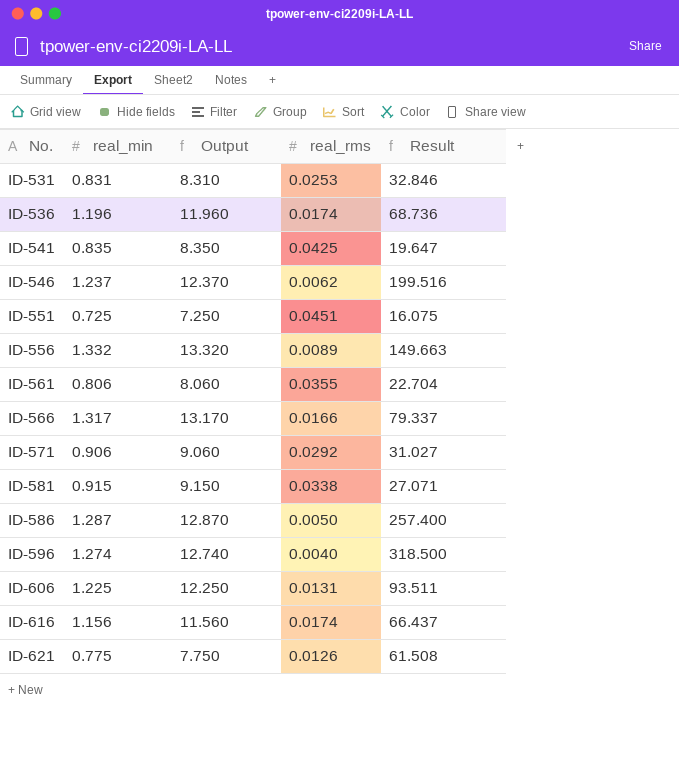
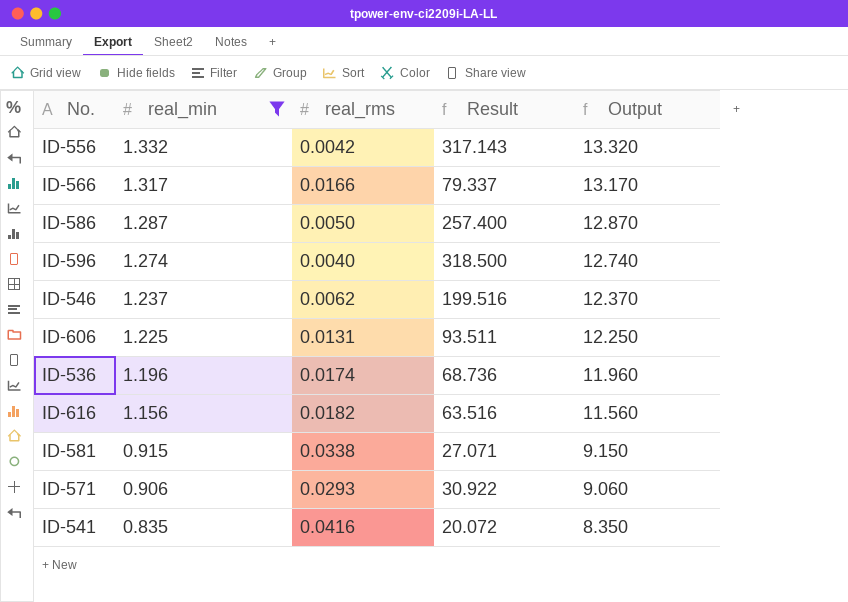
filter: none -> real_min >= 0.835
row order: No. ascending -> real_min descending
column Output | position: 3 -> 5
ID-556 | real_rms: 0.0089 -> 0.0042
ID-556 | Result: 149.663 -> 317.143
ID-616 | real_rms: 0.0174 -> 0.0182
ID-616 | Result: 66.437 -> 63.516
ID-571 | real_rms: 0.0292 -> 0.0293
ID-571 | Result: 31.027 -> 30.922
ID-541 | real_rms: 0.0425 -> 0.0416
ID-541 | Result: 19.647 -> 20.072

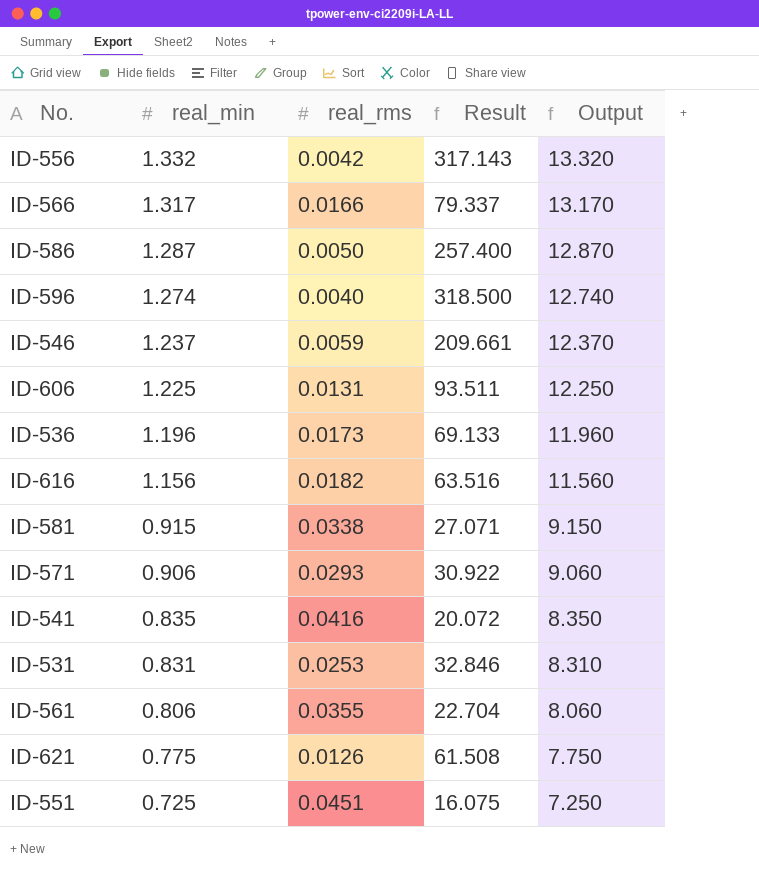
filter: real_min >= 0.835 -> none
ID-546 | real_rms: 0.0062 -> 0.0059
ID-546 | Result: 199.516 -> 209.661
ID-536 | real_rms: 0.0174 -> 0.0173
ID-536 | Result: 68.736 -> 69.133

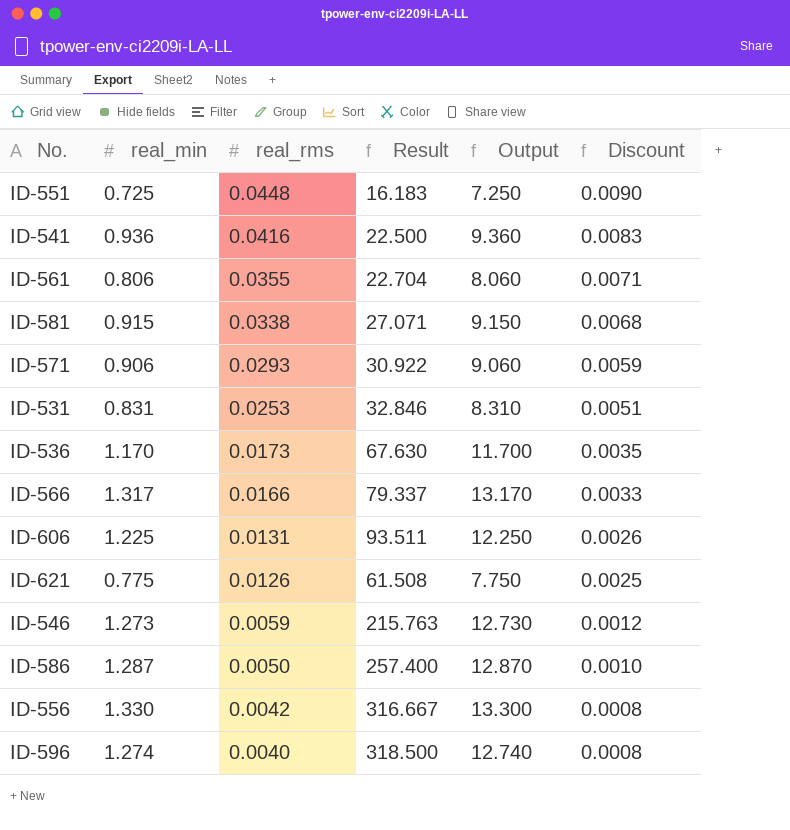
row order: real_min descending -> real_rms descending
column Discount | formula: none -> [real_rms] * 0.2
row ID-616: 1.156 | 0.0182 | 63.516 | 11.560 -> none
ID-551 | real_rms: 0.0451 -> 0.0448
ID-551 | Result: 16.075 -> 16.183
ID-541 | real_min: 0.835 -> 0.936
ID-541 | Result: 20.072 -> 22.500
ID-541 | Output: 8.350 -> 9.360
ID-536 | real_min: 1.196 -> 1.170
ID-536 | Result: 69.133 -> 67.630
ID-536 | Output: 11.960 -> 11.700
ID-546 | real_min: 1.237 -> 1.273
ID-546 | Result: 209.661 -> 215.763
ID-546 | Output: 12.370 -> 12.730
ID-556 | real_min: 1.332 -> 1.330
ID-556 | Result: 317.143 -> 316.667
ID-556 | Output: 13.320 -> 13.300

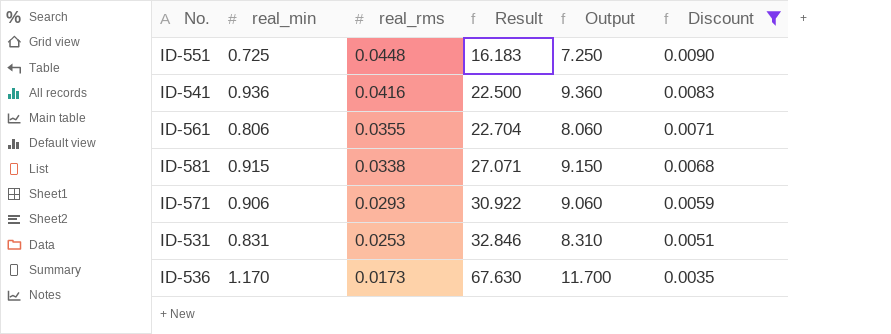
filter: none -> Discount >= 0.0035

